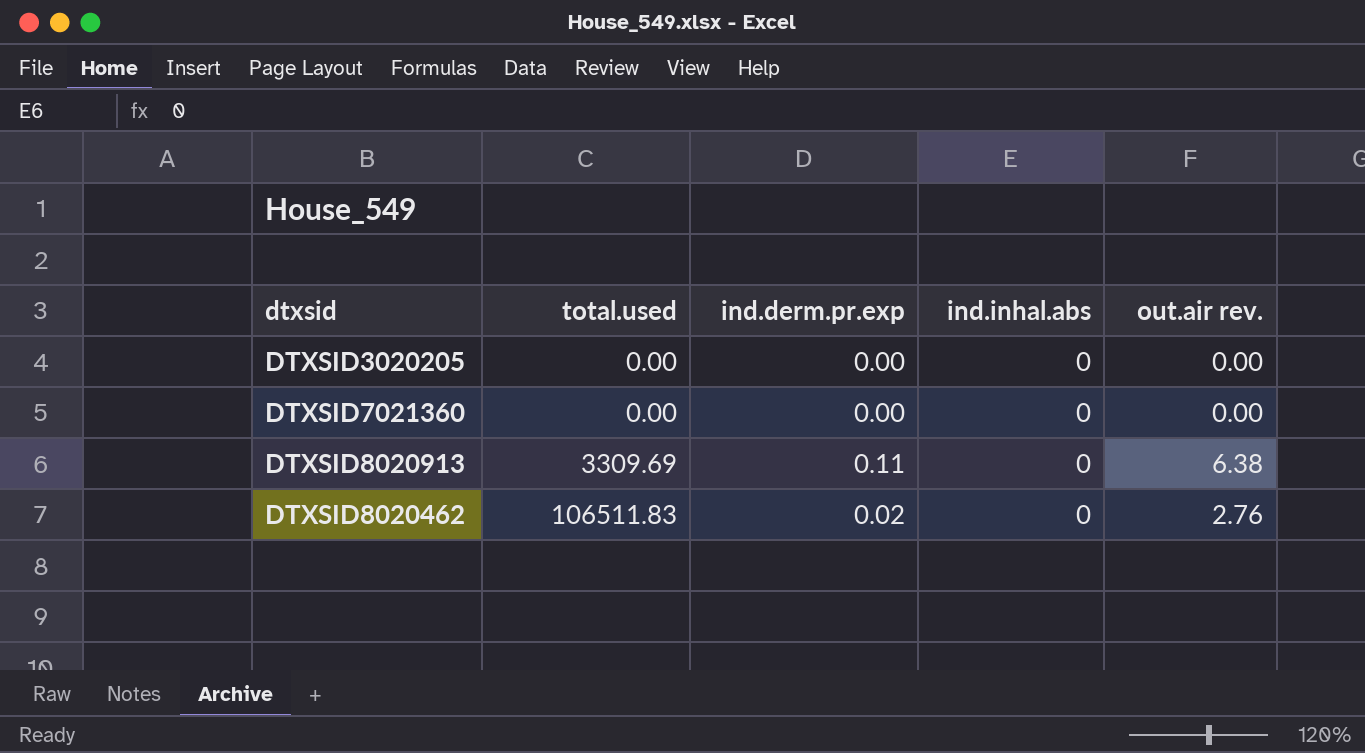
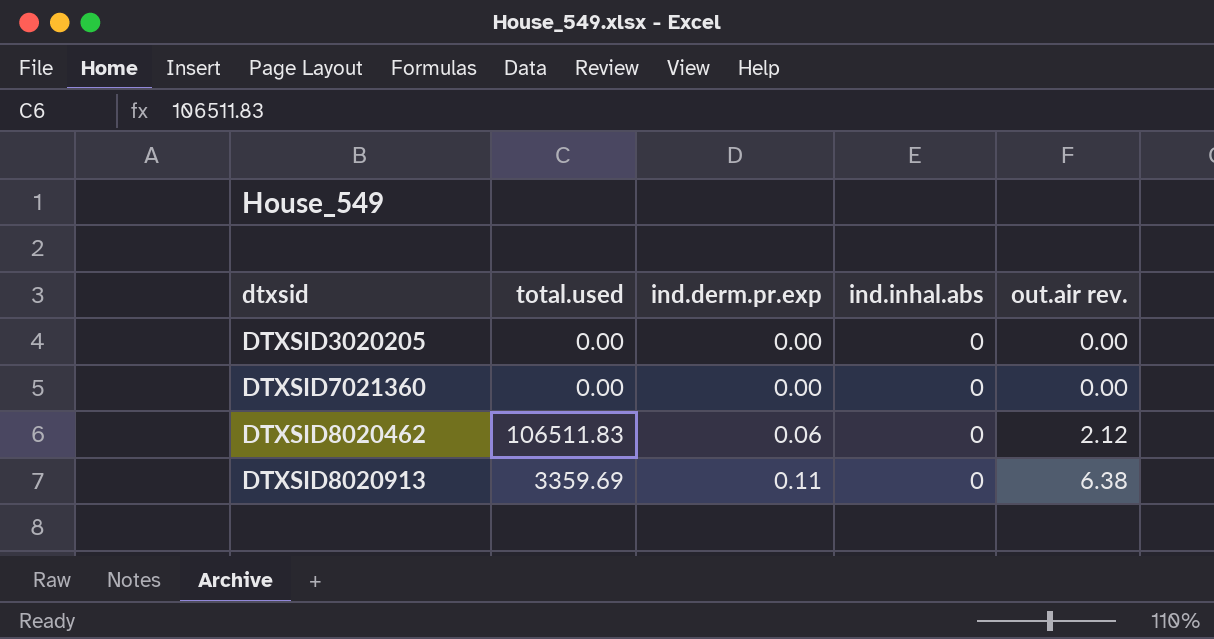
row order: total.used ascending -> dtxsid ascending
DTXSID8020462 | ind.derm.pr.exp: 0.02 -> 0.06
DTXSID8020462 | out.air rev.: 2.76 -> 2.12
DTXSID8020913 | total.used: 3309.69 -> 3359.69

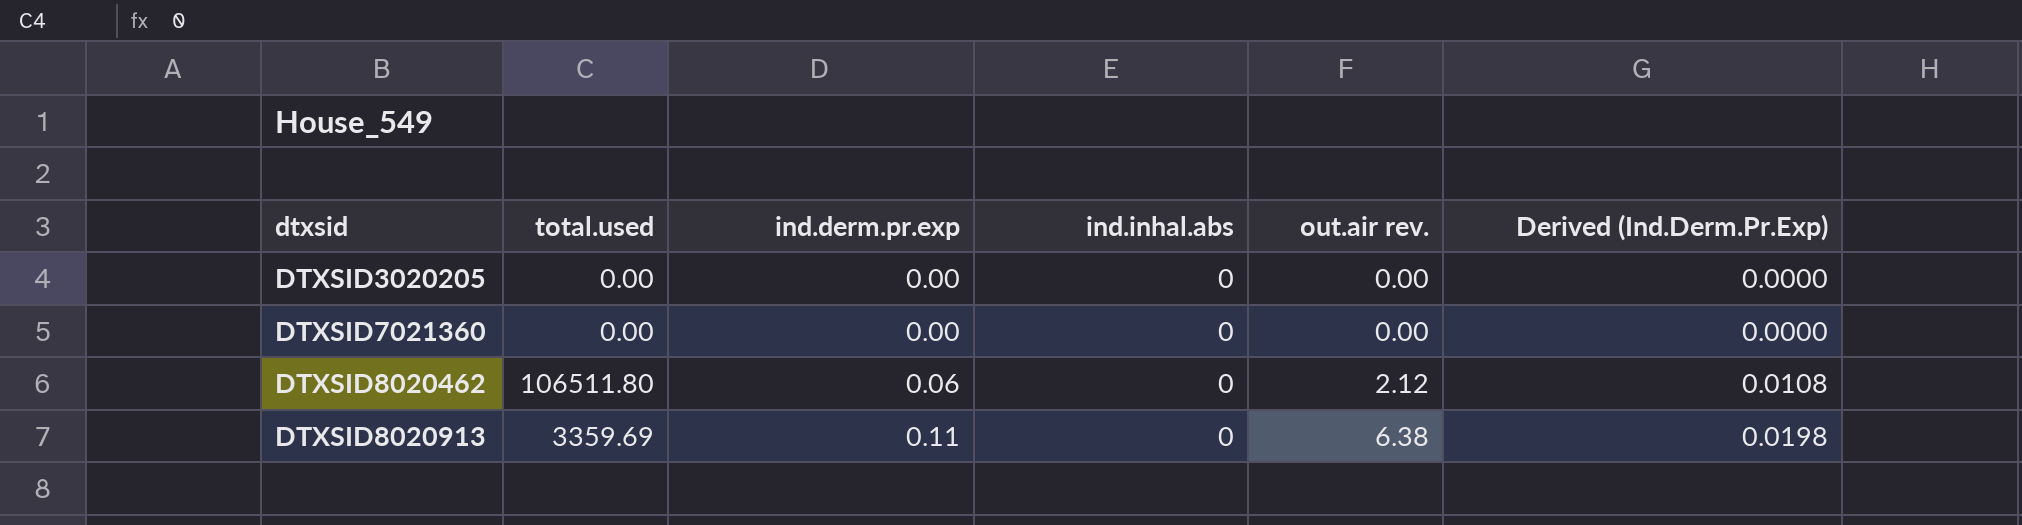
column Derived (Ind.Derm.Pr.Exp) | formula: none -> [ind.derm.pr.exp] * 0.18
DTXSID8020462 | total.used: 106511.83 -> 106511.80

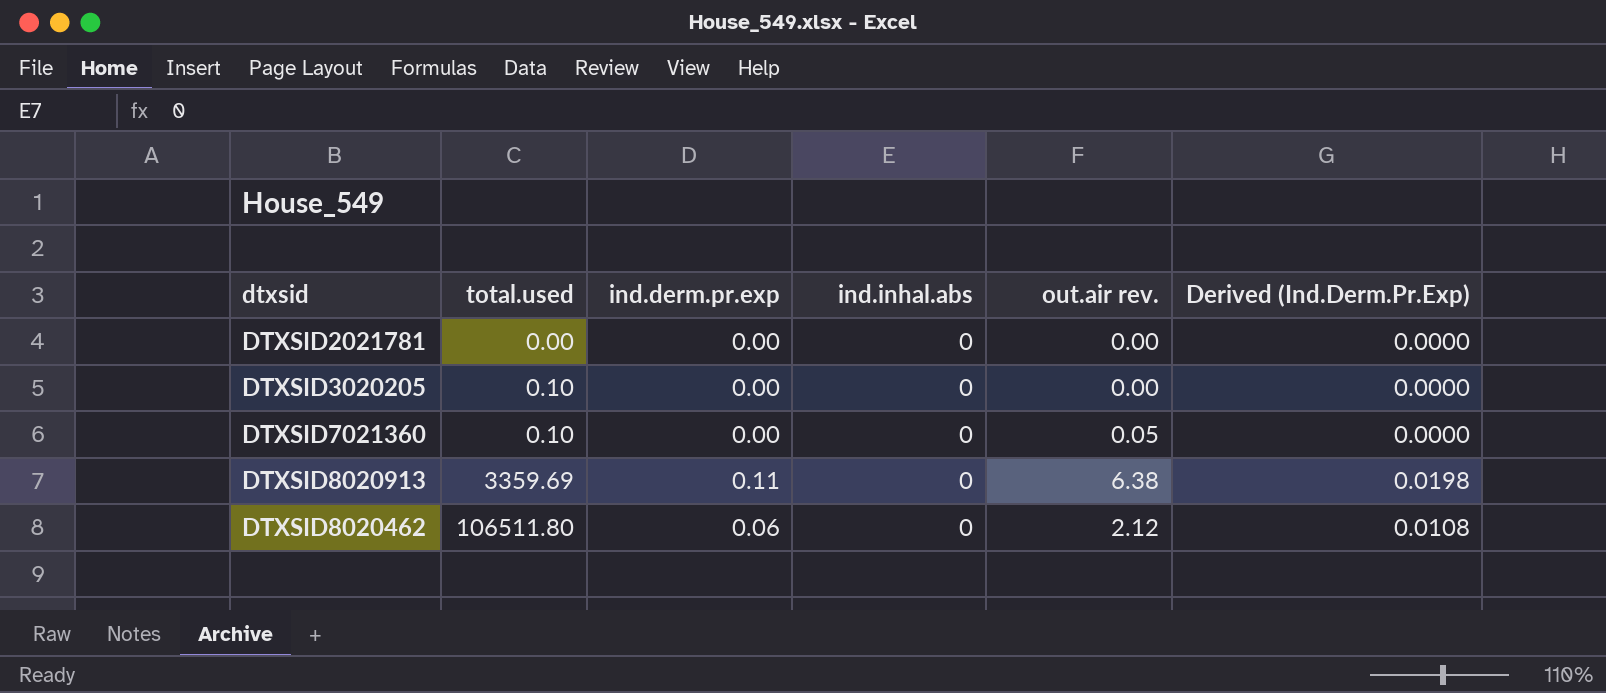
row order: dtxsid ascending -> total.used ascending
row DTXSID2021781: none -> 0.00 | 0.00 | 0 | 0.00 | 0.0000
DTXSID3020205 | total.used: 0.00 -> 0.10
DTXSID7021360 | total.used: 0.00 -> 0.10
DTXSID7021360 | out.air rev.: 0.00 -> 0.05

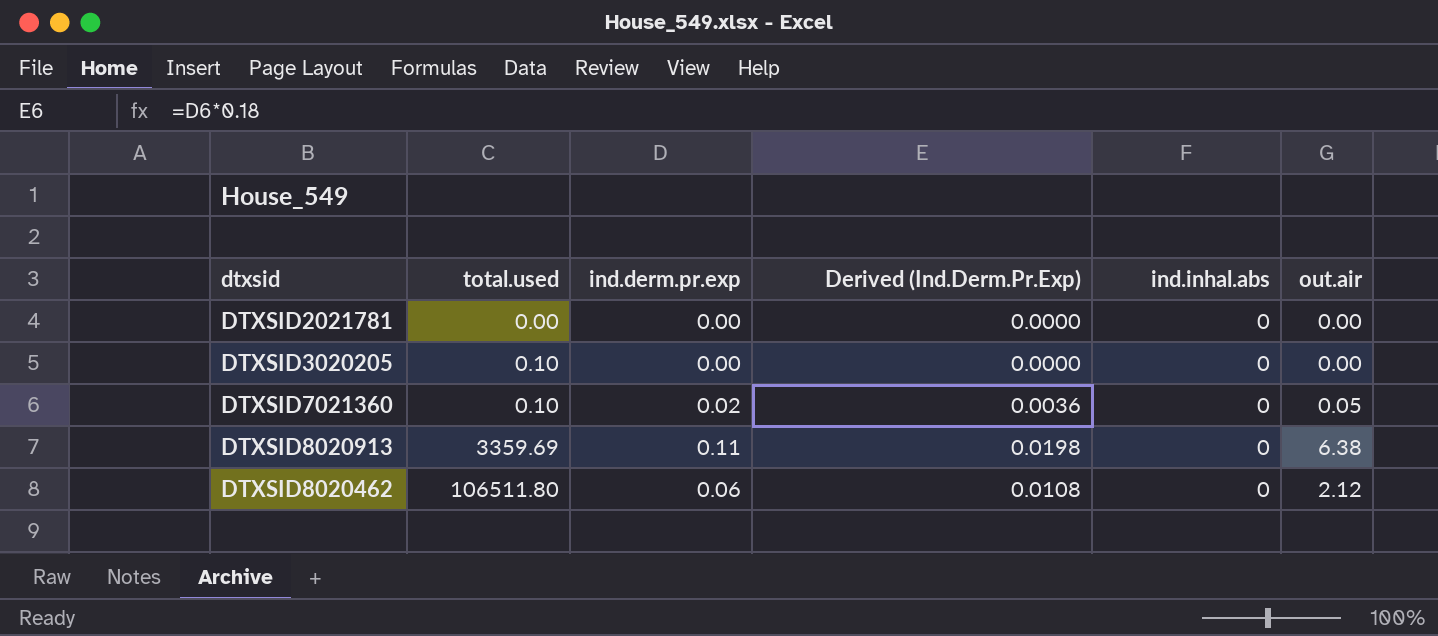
column Derived (Ind.Derm.Pr.Exp) | position: 6 -> 4
column name: out.air rev. -> out.air
DTXSID7021360 | ind.derm.pr.exp: 0.00 -> 0.02
DTXSID7021360 | Derived (Ind.Derm.Pr.Exp): 0.0000 -> 0.0036

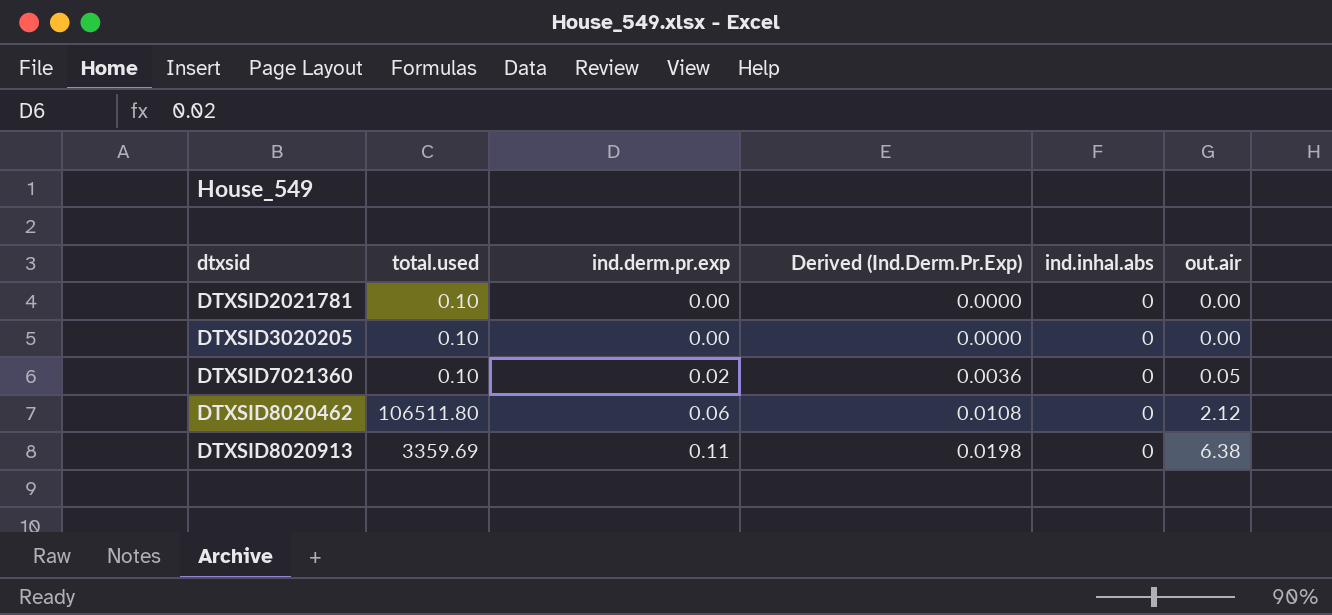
row order: total.used ascending -> dtxsid ascending
DTXSID2021781 | total.used: 0.00 -> 0.10

